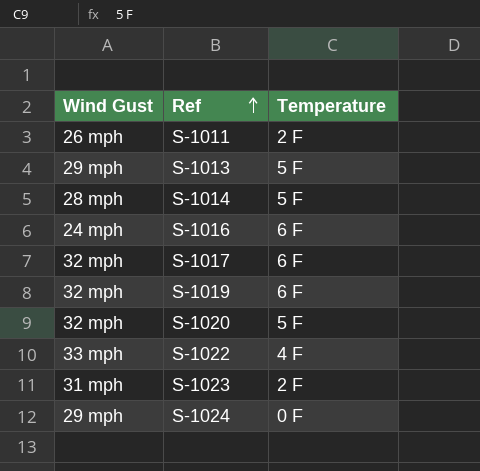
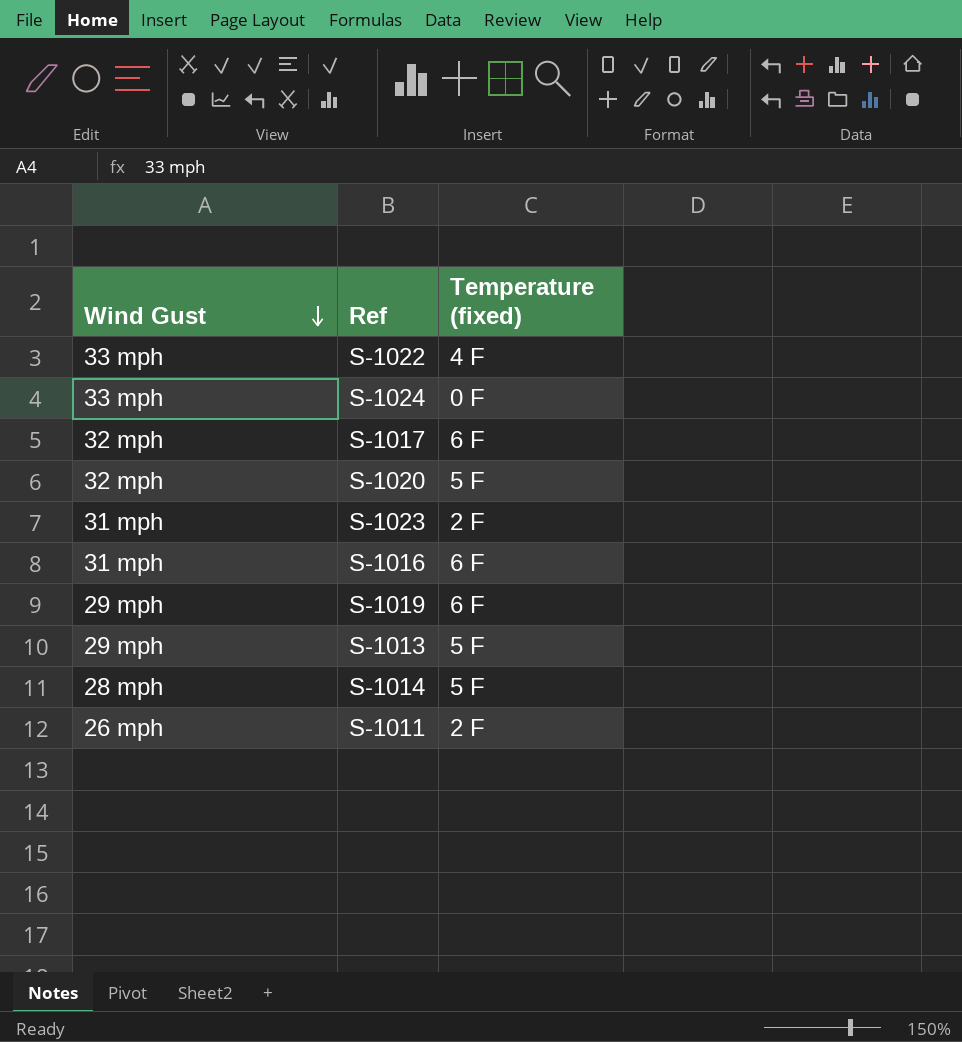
row order: Ref ascending -> Wind Gust descending
column name: Temperature -> Temperature (fixed)
S-1024 | Wind Gust: 29 mph -> 33 mph
S-1016 | Wind Gust: 24 mph -> 31 mph
S-1019 | Wind Gust: 32 mph -> 29 mph

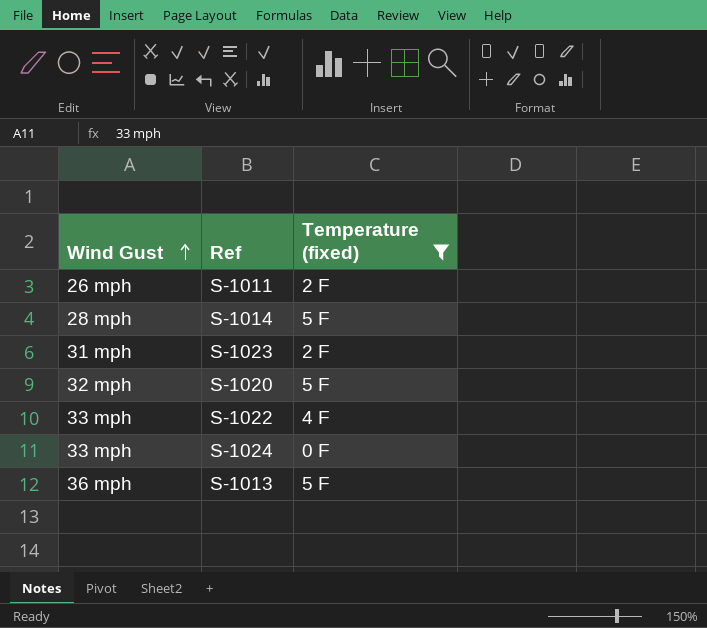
filter: none -> Temperature (fixed) != 6 F
row order: Wind Gust descending -> Wind Gust ascending
S-1013 | Wind Gust: 29 mph -> 36 mph

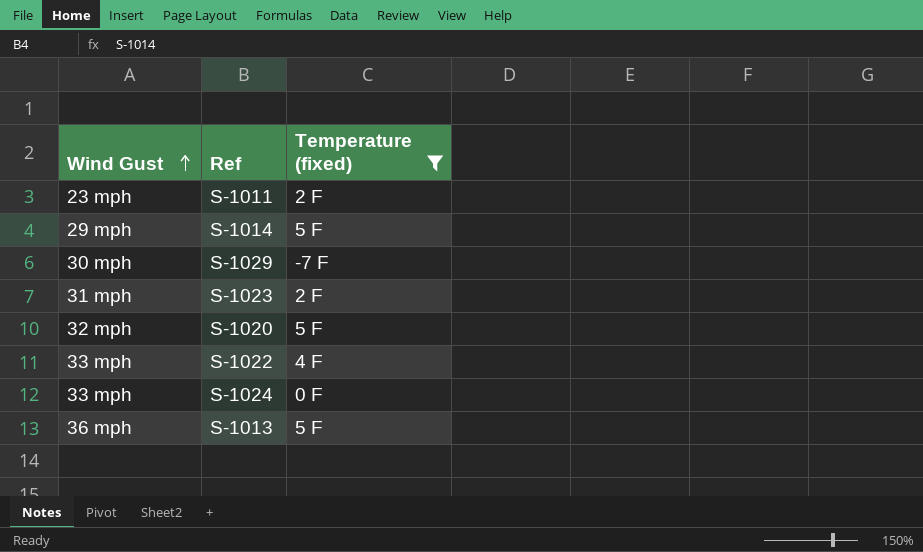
S-1011 | Wind Gust: 26 mph -> 23 mph
S-1014 | Wind Gust: 28 mph -> 29 mph
row S-1029: none -> 30 mph | -7 F

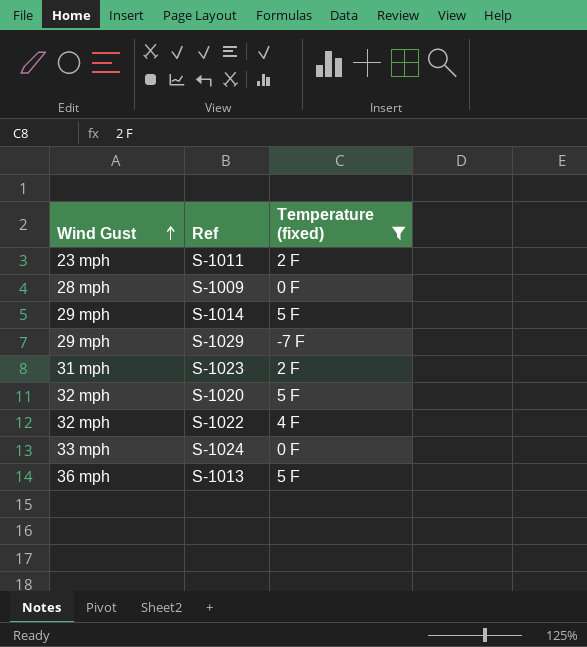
row S-1009: none -> 28 mph | 0 F
S-1029 | Wind Gust: 30 mph -> 29 mph
S-1022 | Wind Gust: 33 mph -> 32 mph

